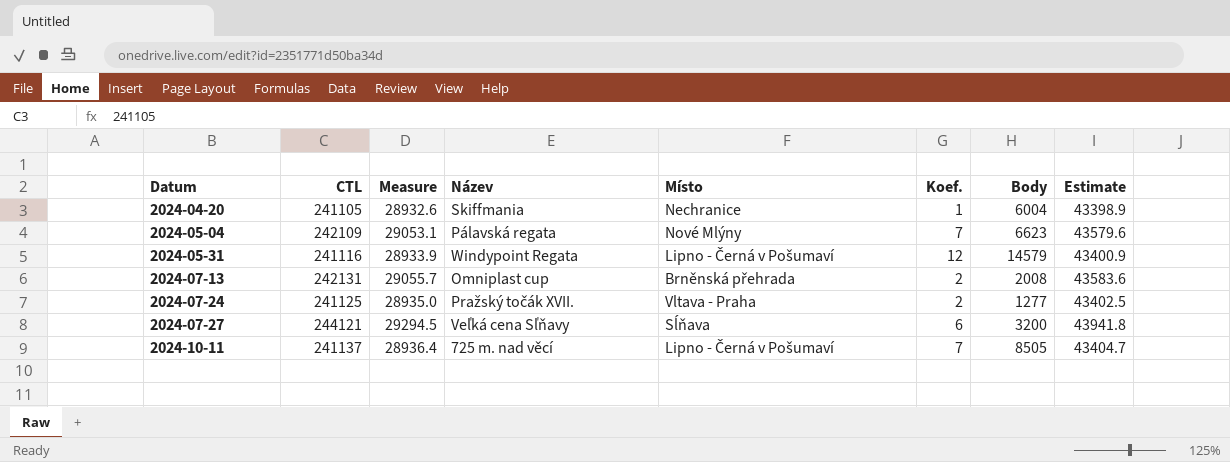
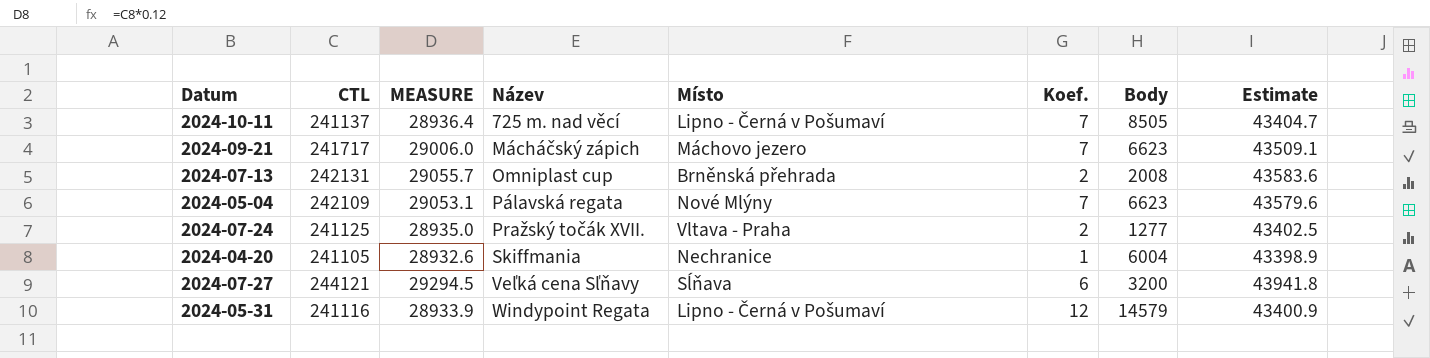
row order: Datum ascending -> Název ascending
column name: Measure -> MEASURE
row 2024-09-21: none -> 241717 | 29006.0 | Mácháčský zápich | Máchovo jezero | 7 | 6623 | 43509.1

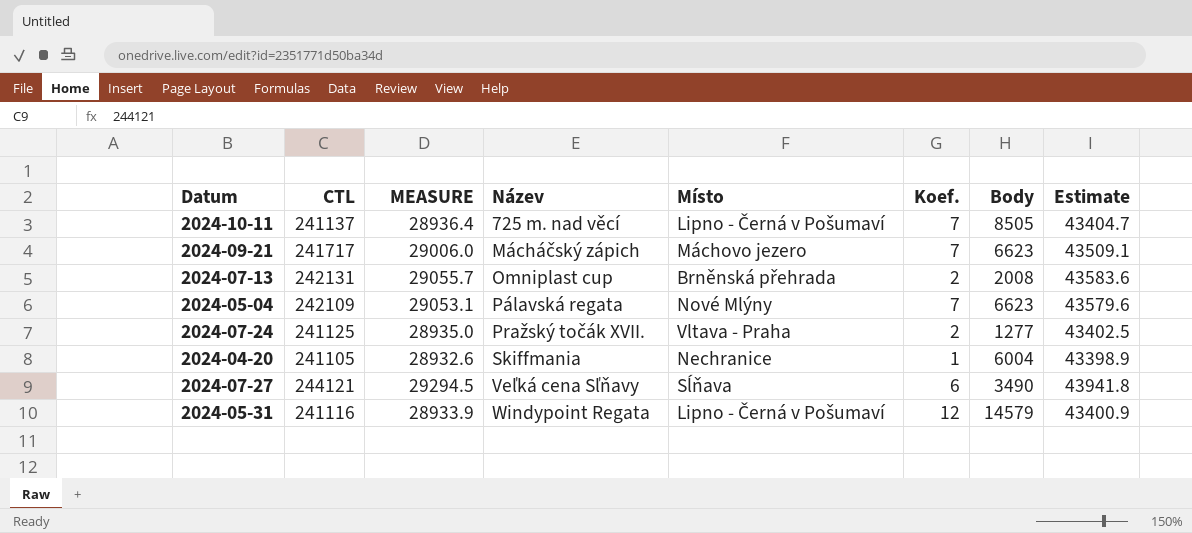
2024-07-27 | Body: 3200 -> 3490

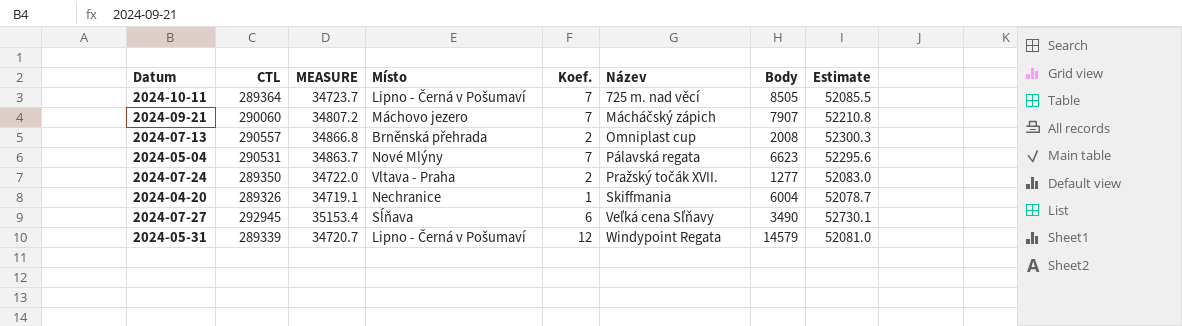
column Název | position: 4 -> 6
2024-10-11 | CTL: 241137 -> 289364
2024-10-11 | MEASURE: 28936.4 -> 34723.7
2024-10-11 | Estimate: 43404.7 -> 52085.5
2024-09-21 | CTL: 241717 -> 290060
2024-09-21 | MEASURE: 29006.0 -> 34807.2
2024-09-21 | Body: 6623 -> 7907
2024-09-21 | Estimate: 43509.1 -> 52210.8
2024-07-13 | CTL: 242131 -> 290557
2024-07-13 | MEASURE: 29055.7 -> 34866.8
2024-07-13 | Estimate: 43583.6 -> 52300.3
2024-05-04 | CTL: 242109 -> 290531
2024-05-04 | MEASURE: 29053.1 -> 34863.7
2024-05-04 | Estimate: 43579.6 -> 52295.6
2024-07-24 | CTL: 241125 -> 289350
2024-07-24 | MEASURE: 28935.0 -> 34722.0
2024-07-24 | Estimate: 43402.5 -> 52083.0
2024-04-20 | CTL: 241105 -> 289326
2024-04-20 | MEASURE: 28932.6 -> 34719.1
2024-04-20 | Estimate: 43398.9 -> 52078.7
2024-07-27 | CTL: 244121 -> 292945
2024-07-27 | MEASURE: 29294.5 -> 35153.4
2024-07-27 | Estimate: 43941.8 -> 52730.1
2024-05-31 | CTL: 241116 -> 289339
2024-05-31 | MEASURE: 28933.9 -> 34720.7
2024-05-31 | Estimate: 43400.9 -> 52081.0

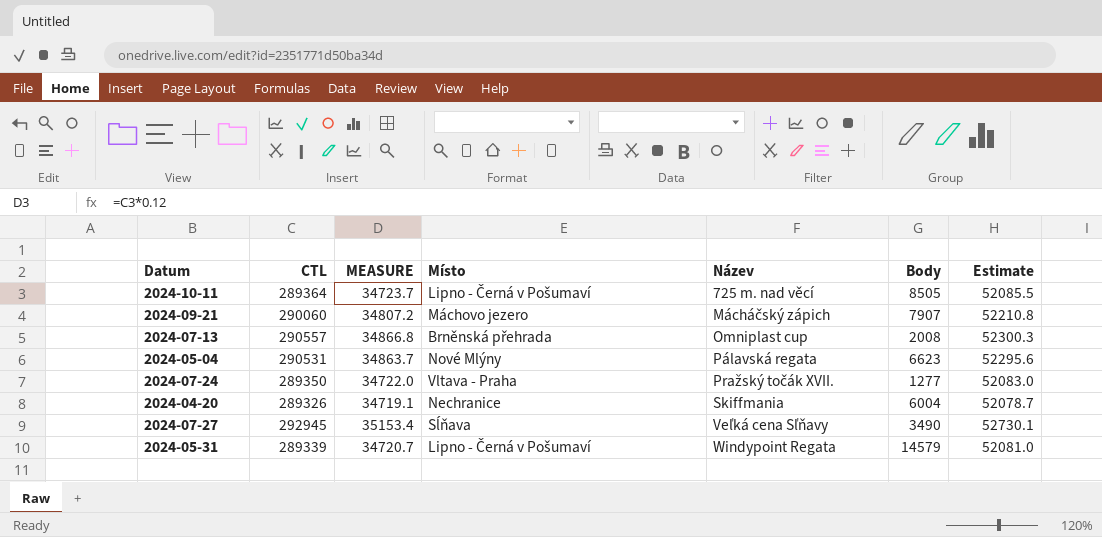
column Koef. | position: 5 -> none

